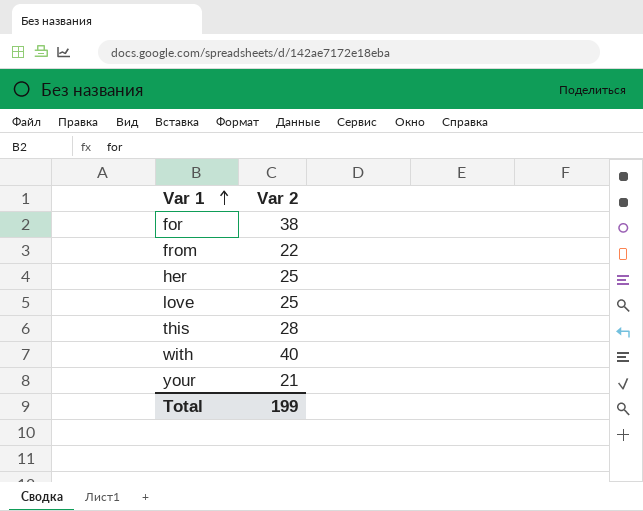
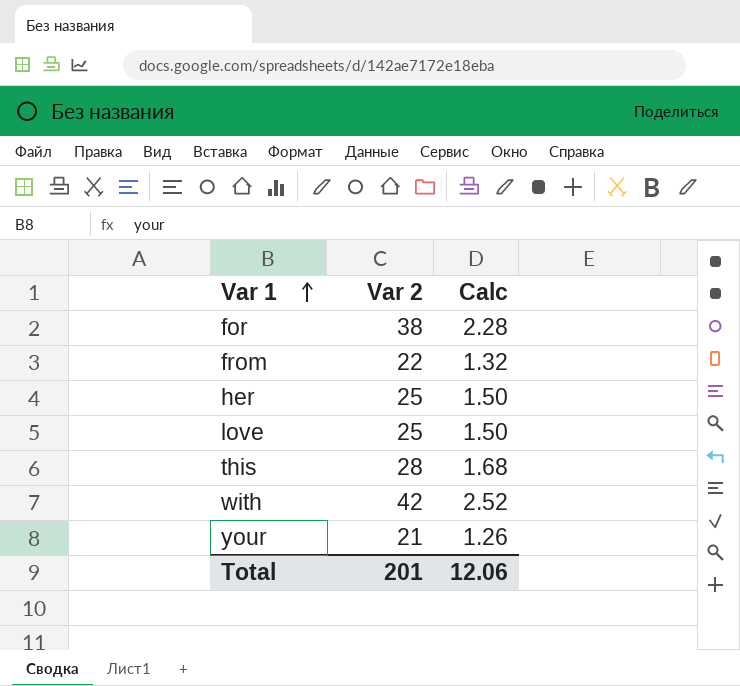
column Calc | formula: none -> [Var 2] * 0.06
with | Var 2: 40 -> 42
Total | Var 2: 199 -> 201

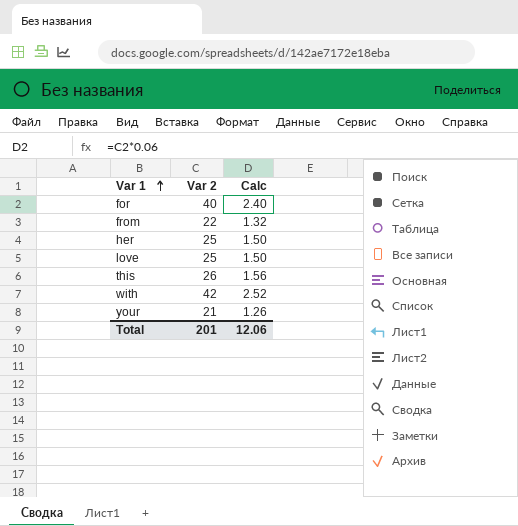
for | Var 2: 38 -> 40
for | Calc: 2.28 -> 2.40
this | Var 2: 28 -> 26
this | Calc: 1.68 -> 1.56

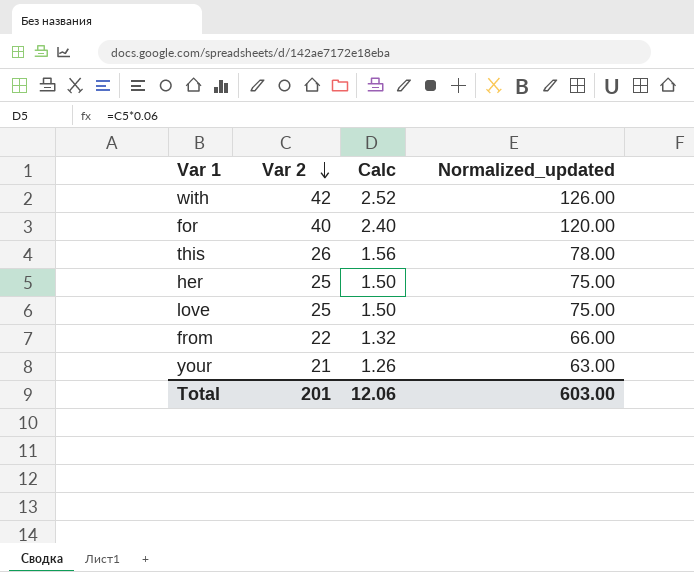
row order: Var 1 ascending -> Var 2 descending
column Normalized_updated | formula: none -> [Var 2] * 3

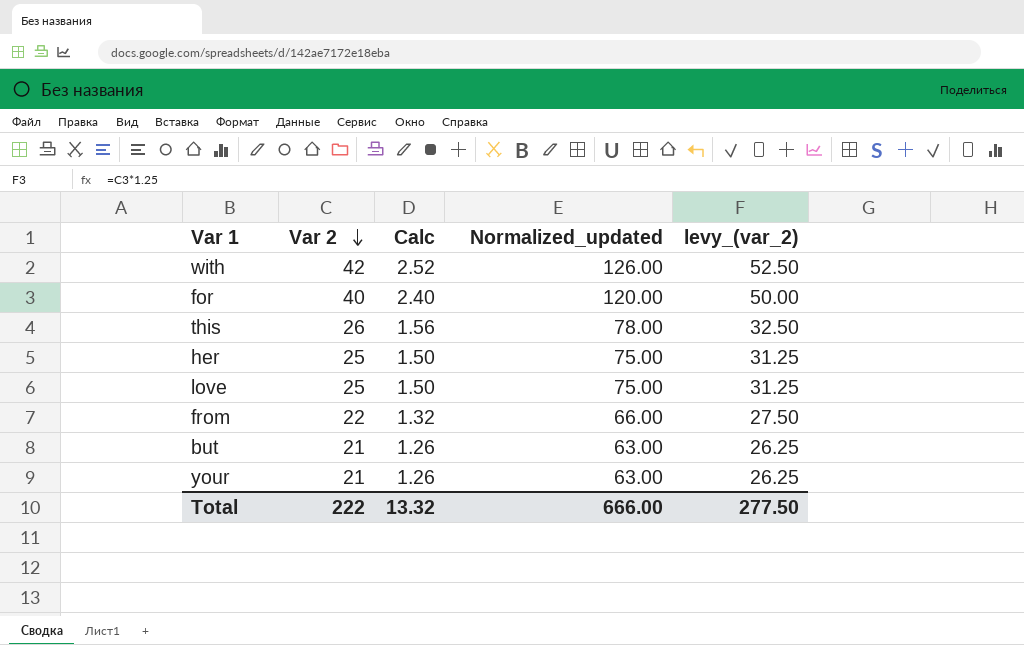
column levy_(var_2) | formula: none -> [Var 2] * 1.25
row but: none -> 21 | 1.26 | 63.00 | 26.25
Total | Var 2: 201 -> 222
Total | Calc: 12.06 -> 13.32
Total | Normalized_updated: 603.00 -> 666.00

